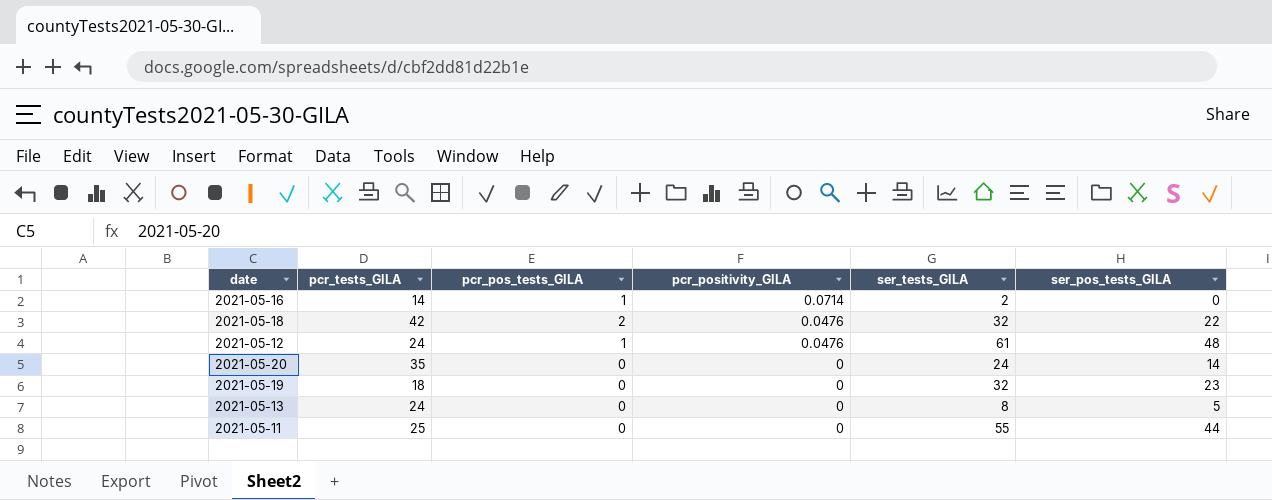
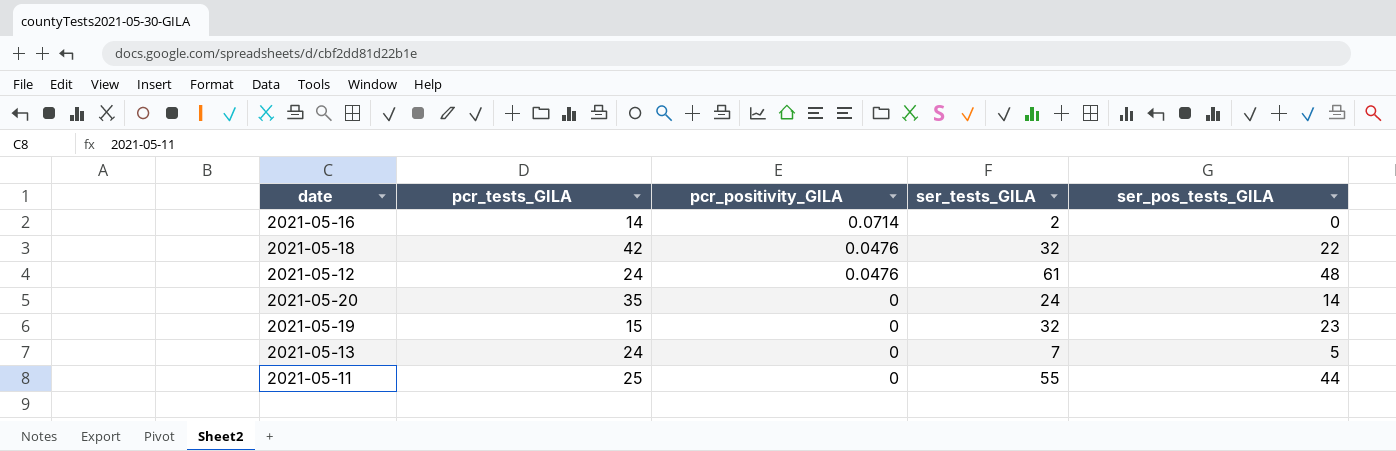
column pcr_pos_tests_GILA | position: 3 -> none
2021-05-19 | pcr_tests_GILA: 18 -> 15
2021-05-13 | ser_tests_GILA: 8 -> 7

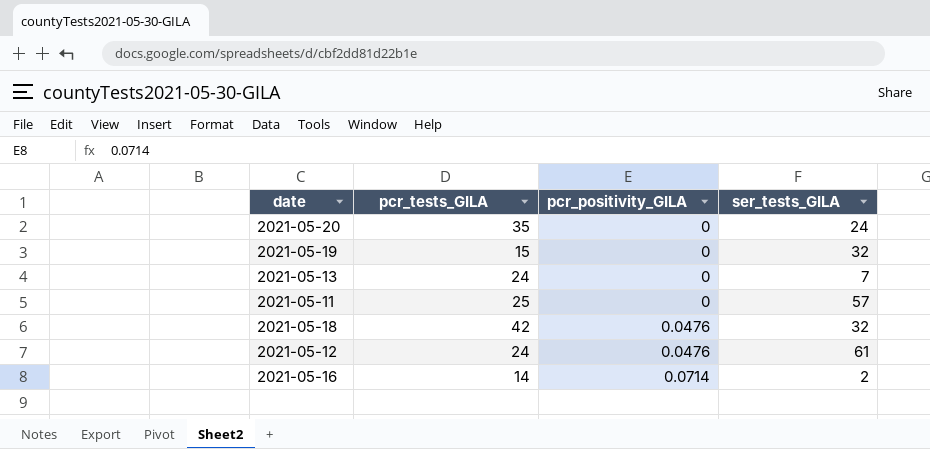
row order: pcr_positivity_GILA descending -> pcr_positivity_GILA ascending
column ser_pos_tests_GILA | position: 5 -> none
2021-05-11 | ser_tests_GILA: 55 -> 57

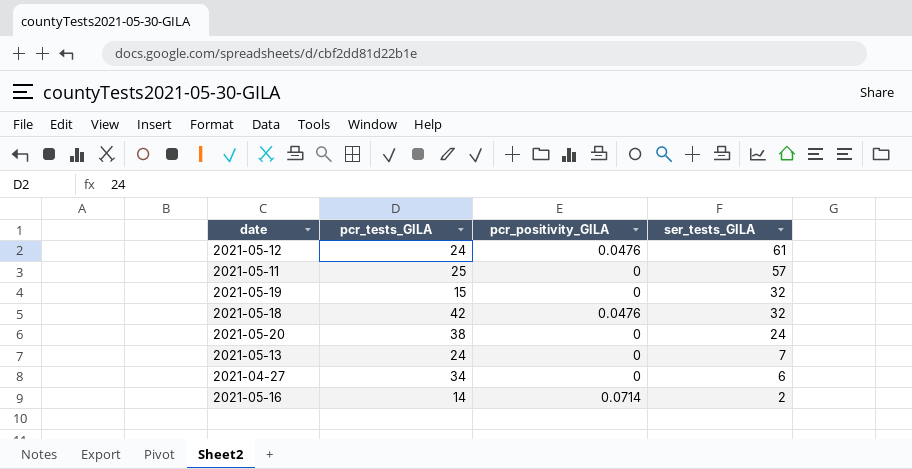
row order: pcr_positivity_GILA ascending -> ser_tests_GILA descending
2021-05-20 | pcr_tests_GILA: 35 -> 38
row 2021-04-27: none -> 34 | 0 | 6

